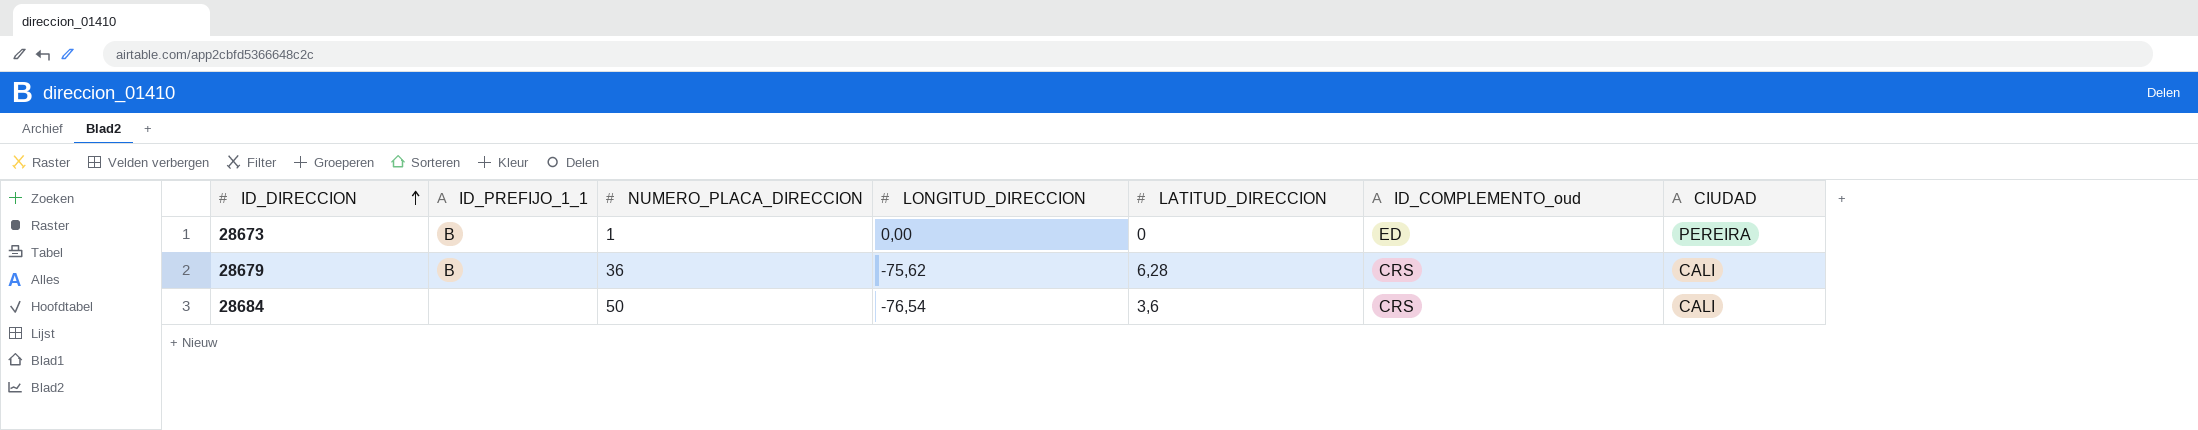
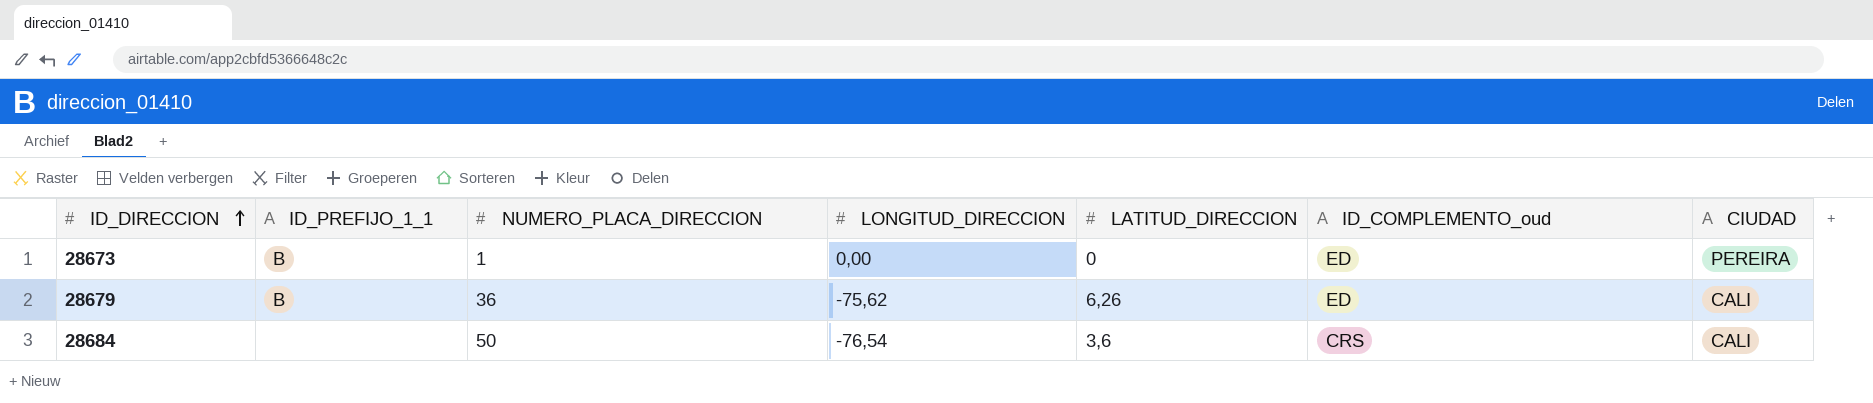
28679 | LATITUD_DIRECCION: 6,28 -> 6,26
28679 | ID_COMPLEMENTO_oud: CRS -> ED

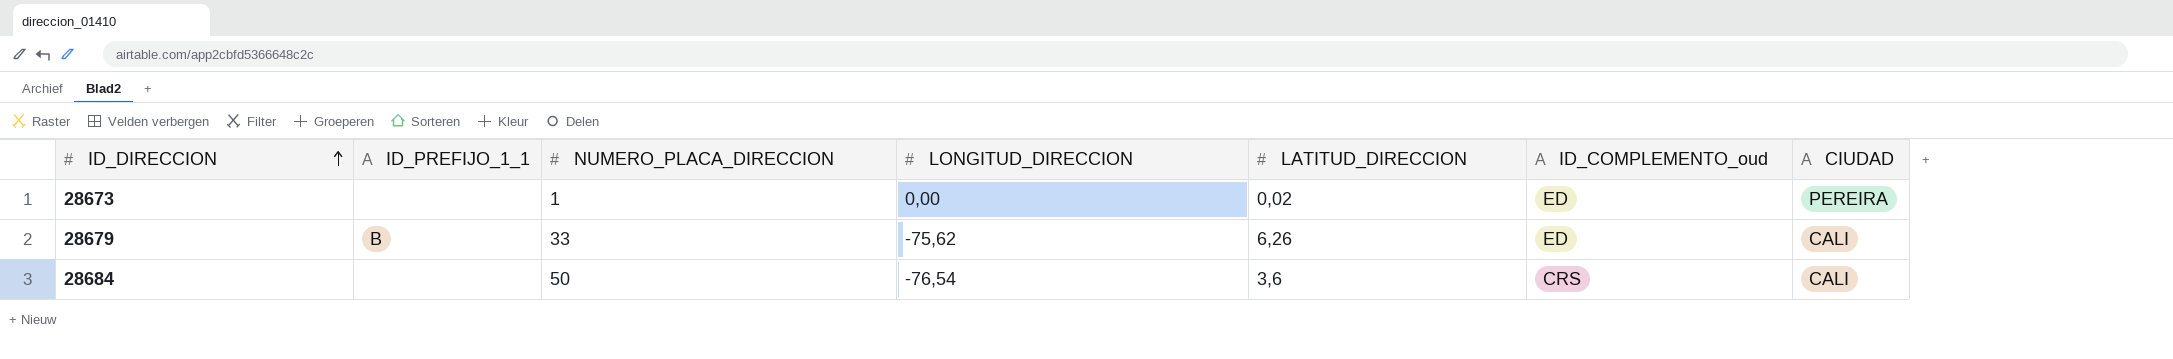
28673 | ID_PREFIJO_1_1: B -> none
28673 | LATITUD_DIRECCION: 0 -> 0,02
28679 | NUMERO_PLACA_DIRECCION: 36 -> 33

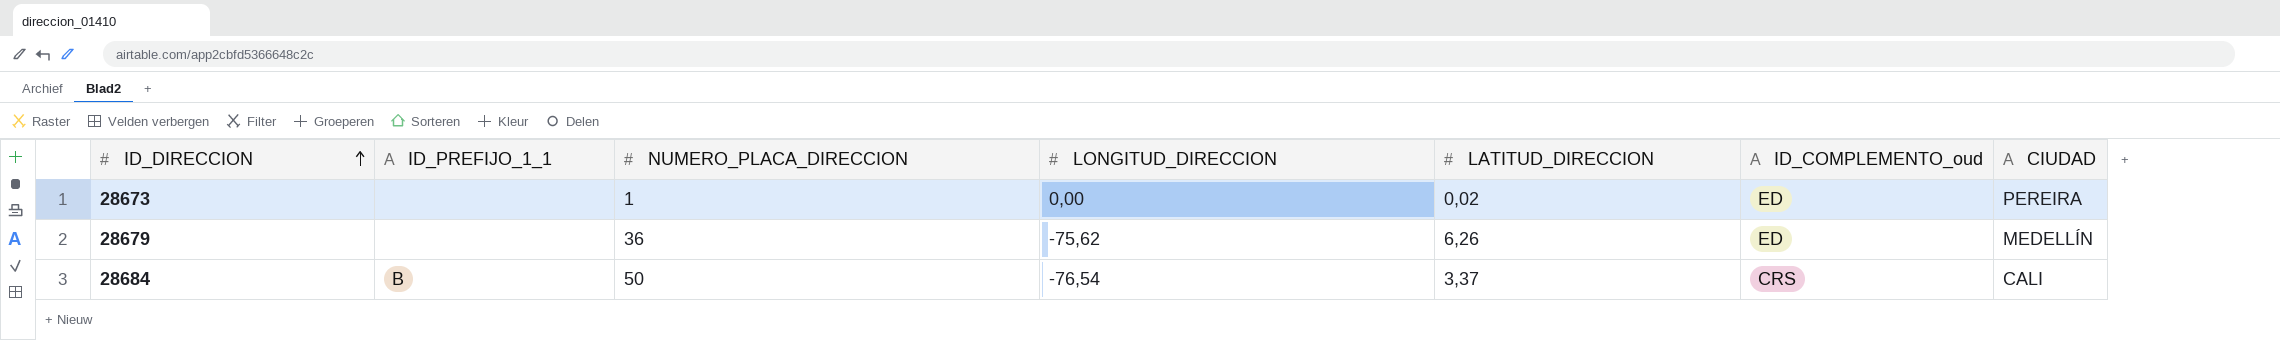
28679 | ID_PREFIJO_1_1: B -> none
28679 | NUMERO_PLACA_DIRECCION: 33 -> 36
28679 | CIUDAD: CALI -> MEDELLÍN
28684 | ID_PREFIJO_1_1: none -> B
28684 | LATITUD_DIRECCION: 3,6 -> 3,37

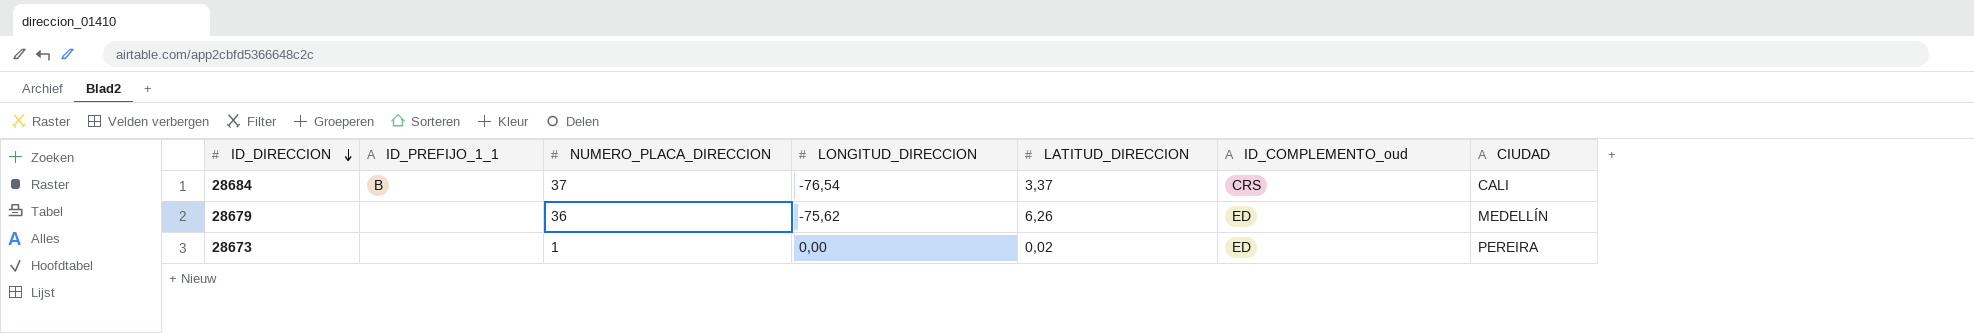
row order: ID_DIRECCION ascending -> ID_DIRECCION descending
28684 | NUMERO_PLACA_DIRECCION: 50 -> 37

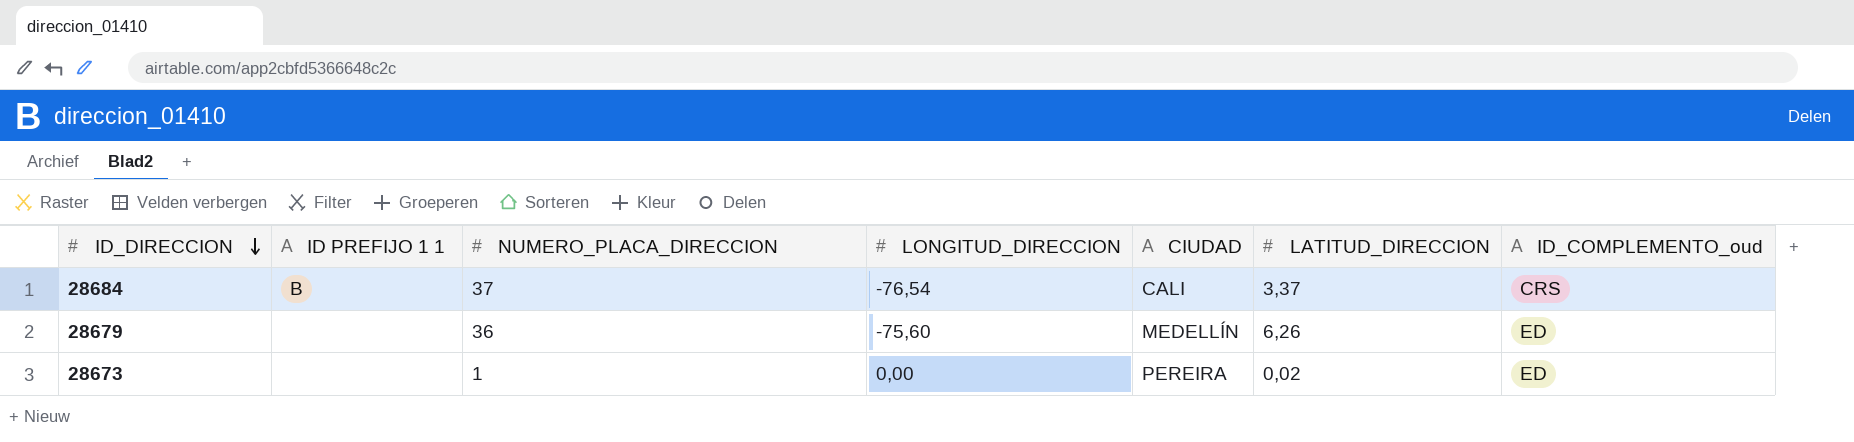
column name: ID_PREFIJO_1_1 -> ID PREFIJO 1 1
column CIUDAD | position: 7 -> 5
28679 | LONGITUD_DIRECCION: -75,62 -> -75,60

